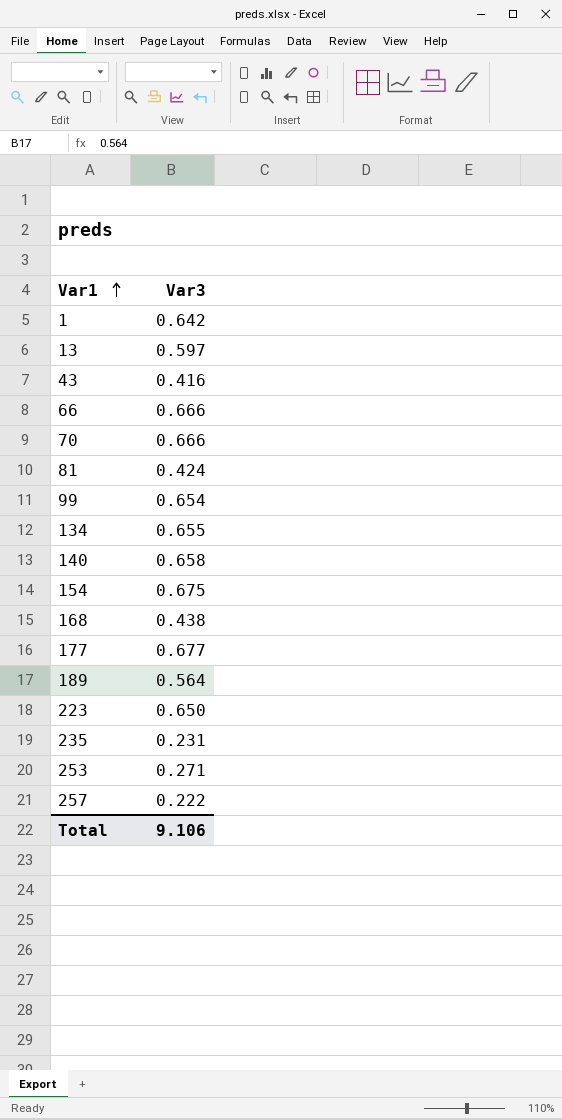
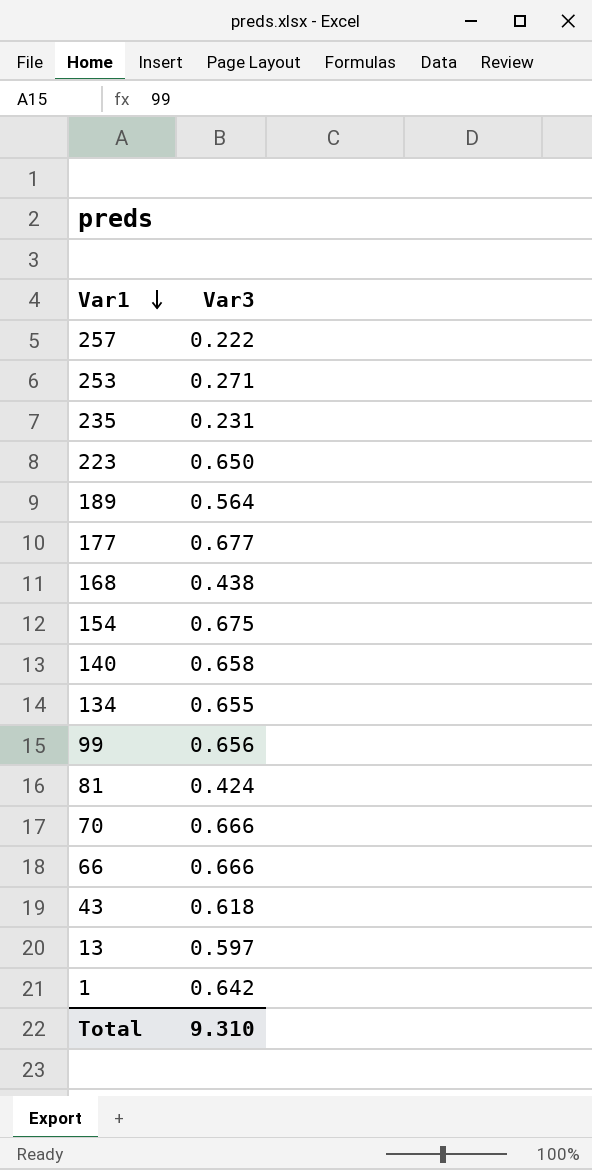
row order: Var1 ascending -> Var1 descending
99 | Var3: 0.654 -> 0.656
43 | Var3: 0.416 -> 0.618
Total | Var3: 9.106 -> 9.310

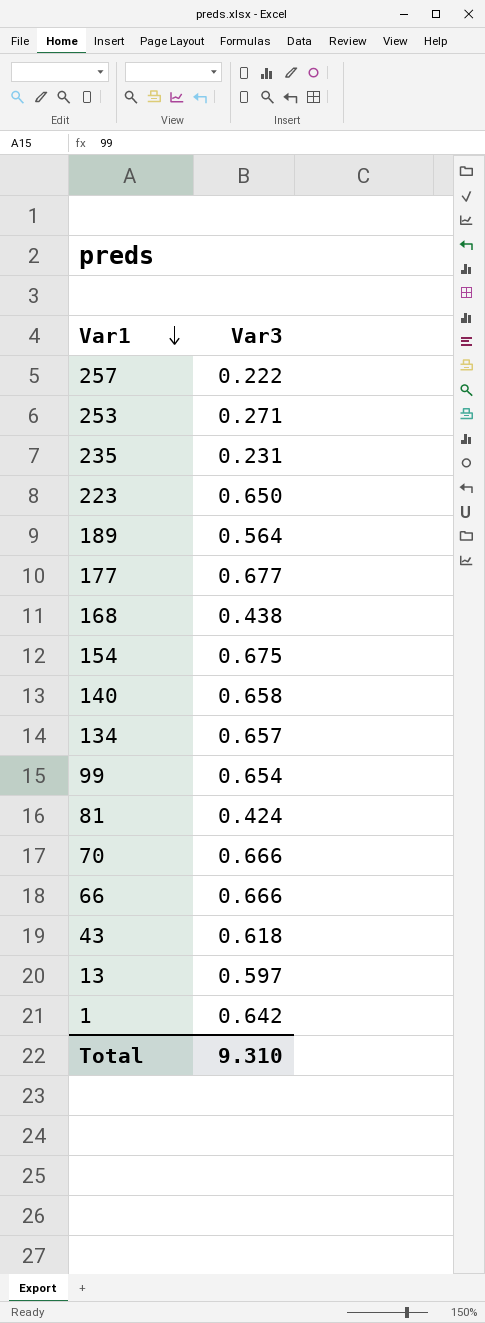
134 | Var3: 0.655 -> 0.657
99 | Var3: 0.656 -> 0.654

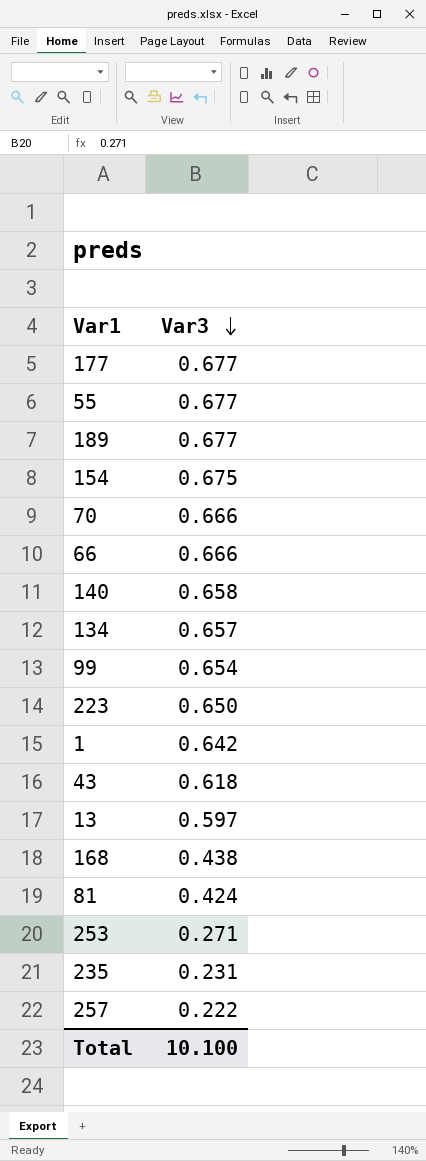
row order: Var1 descending -> Var3 descending
row 55: none -> 0.677
189 | Var3: 0.564 -> 0.677
Total | Var3: 9.310 -> 10.100

